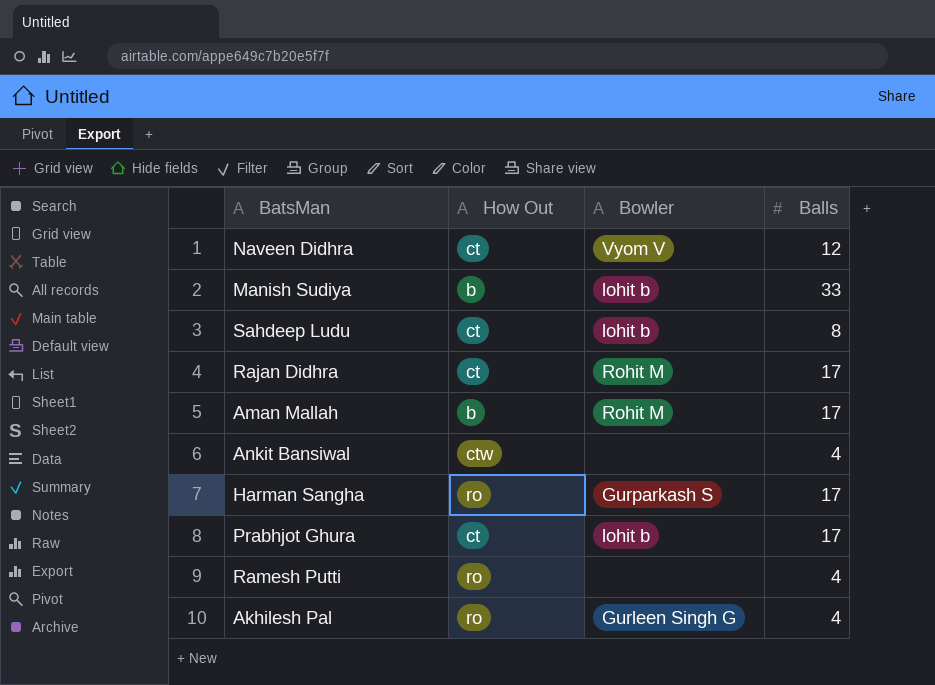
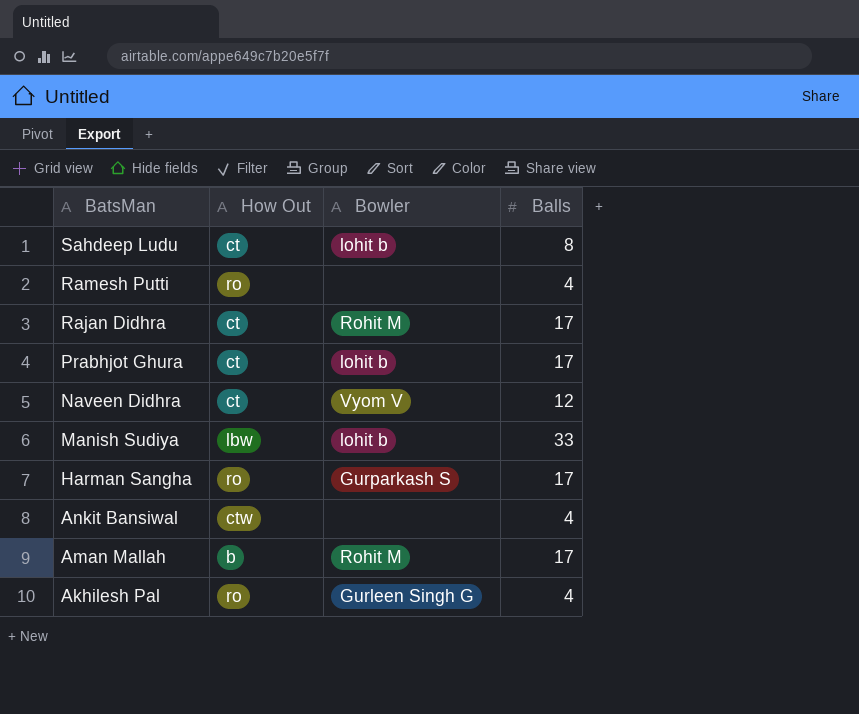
row order: none -> BatsMan descending
Manish Sudiya | How Out: b -> lbw

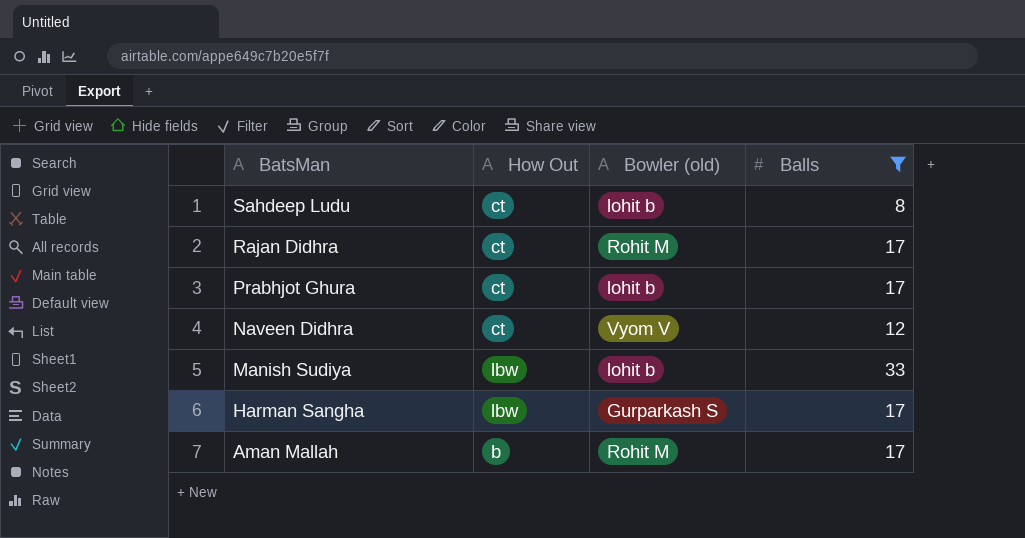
filter: none -> Balls != 4
column name: Bowler -> Bowler (old)
Harman Sangha | How Out: ro -> lbw

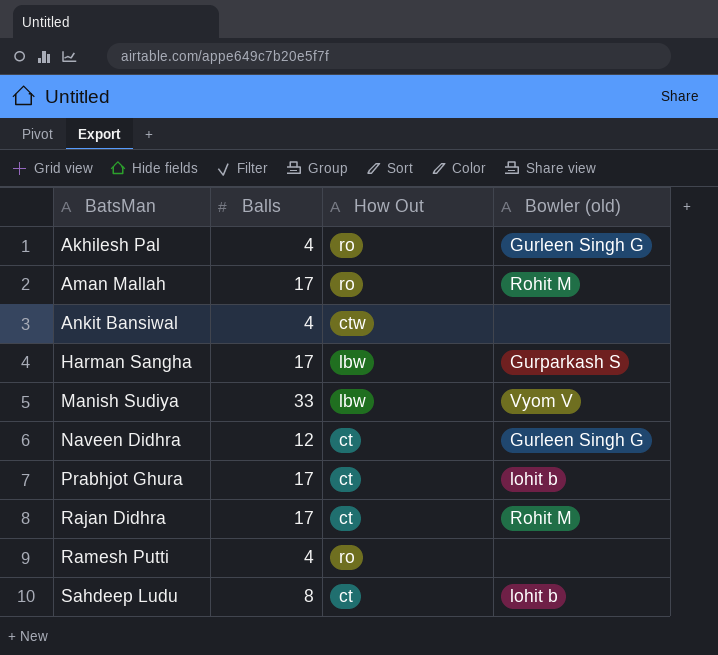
filter: Balls != 4 -> none
row order: BatsMan descending -> BatsMan ascending
column Balls | position: 4 -> 2
Aman Mallah | How Out: b -> ro
Manish Sudiya | Bowler (old): lohit b -> Vyom V
Naveen Didhra | Bowler (old): Vyom V -> Gurleen Singh G

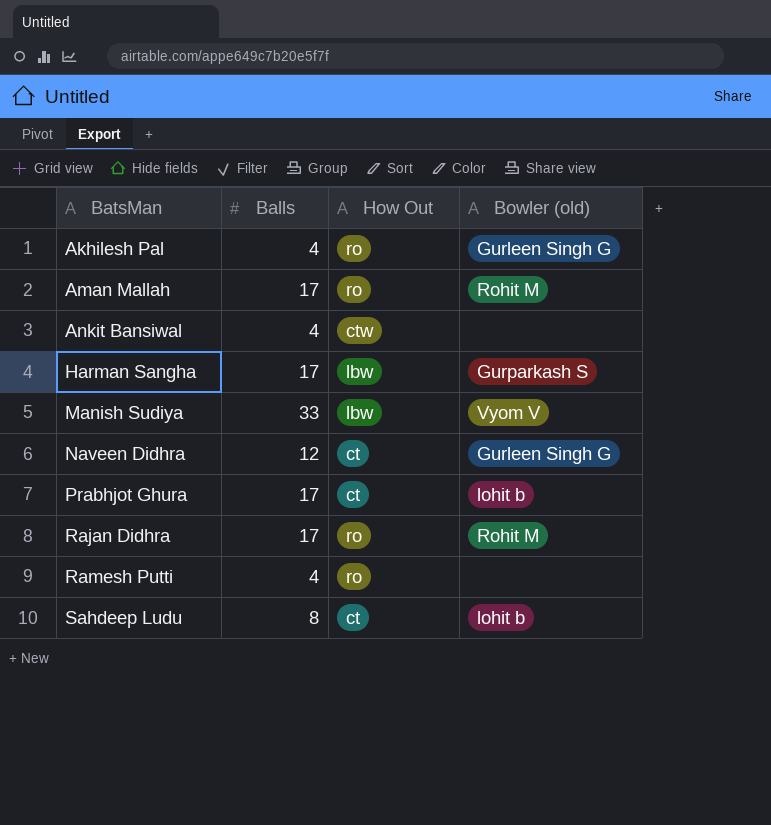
Rajan Didhra | How Out: ct -> ro

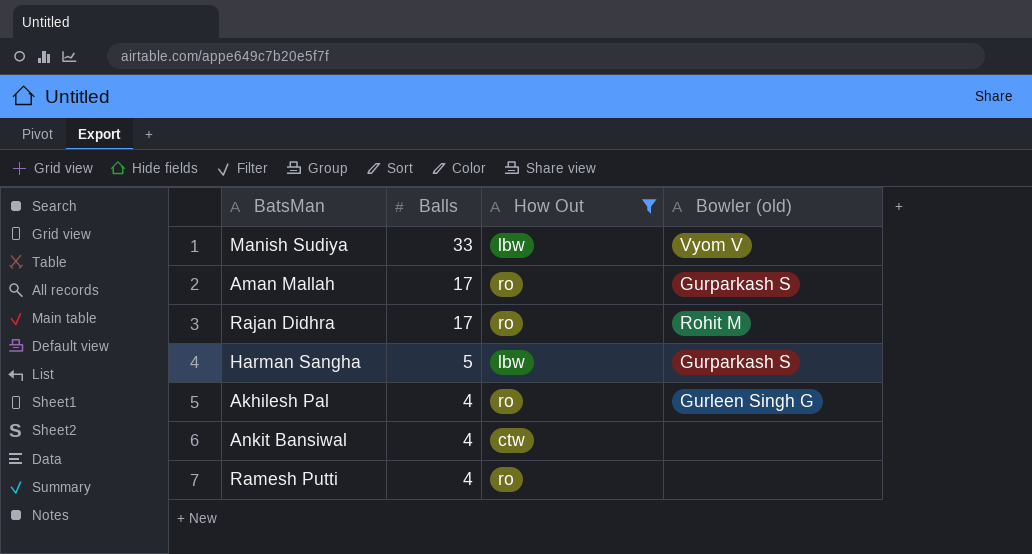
filter: none -> How Out != ct
row order: BatsMan ascending -> Balls descending
Aman Mallah | Bowler (old): Rohit M -> Gurparkash S
Harman Sangha | Balls: 17 -> 5

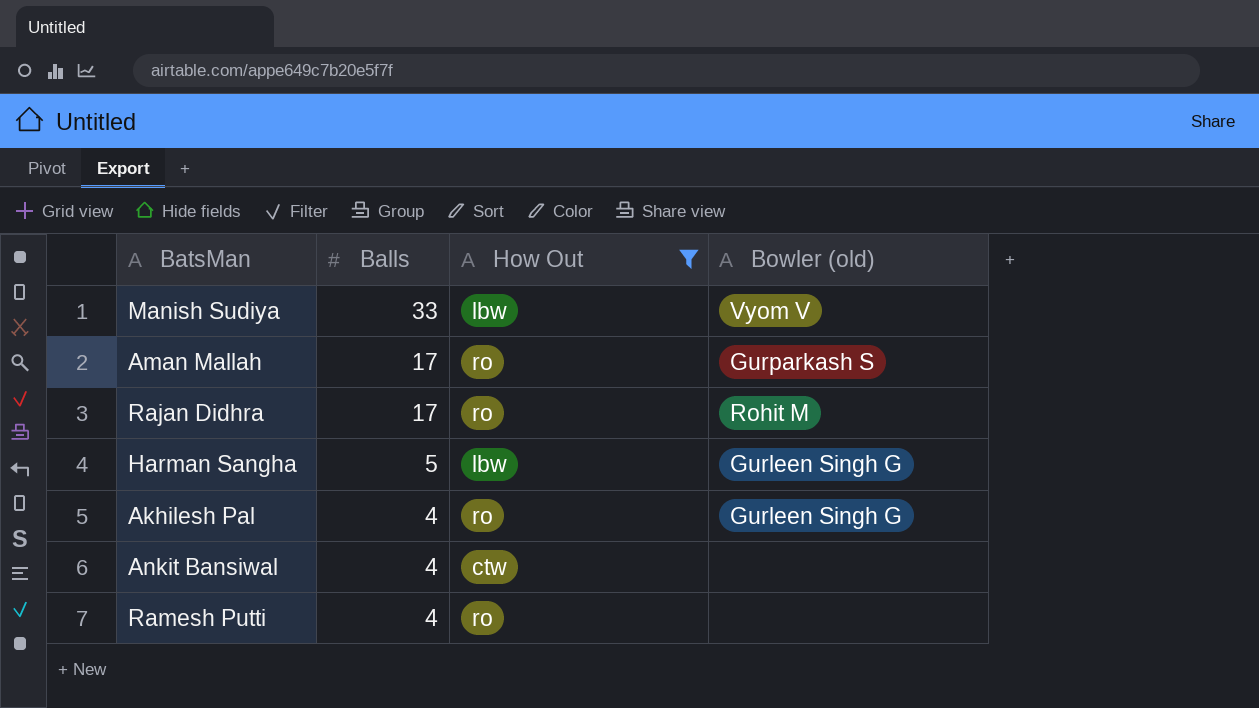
Harman Sangha | Bowler (old): Gurparkash S -> Gurleen Singh G

